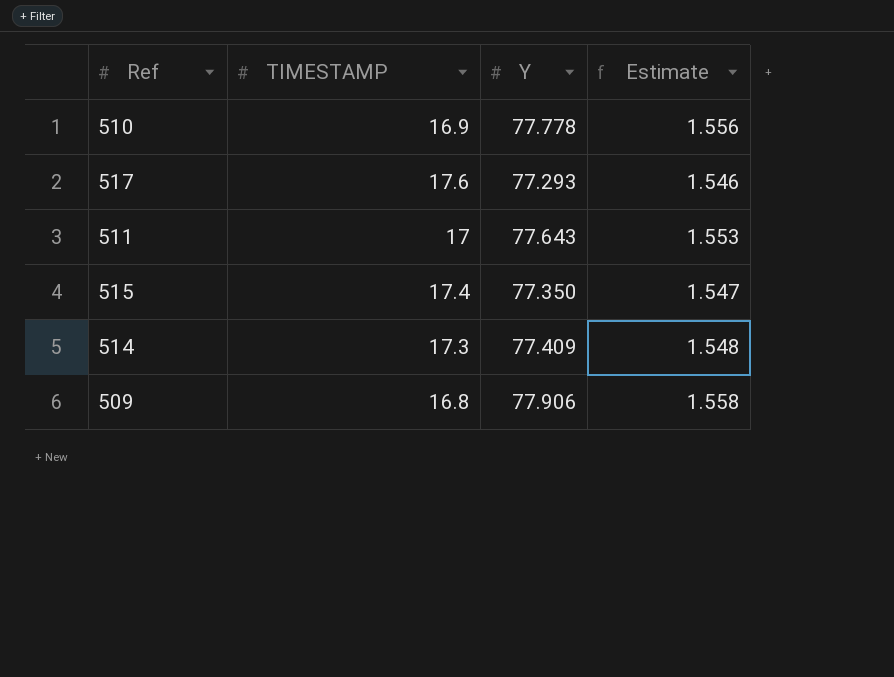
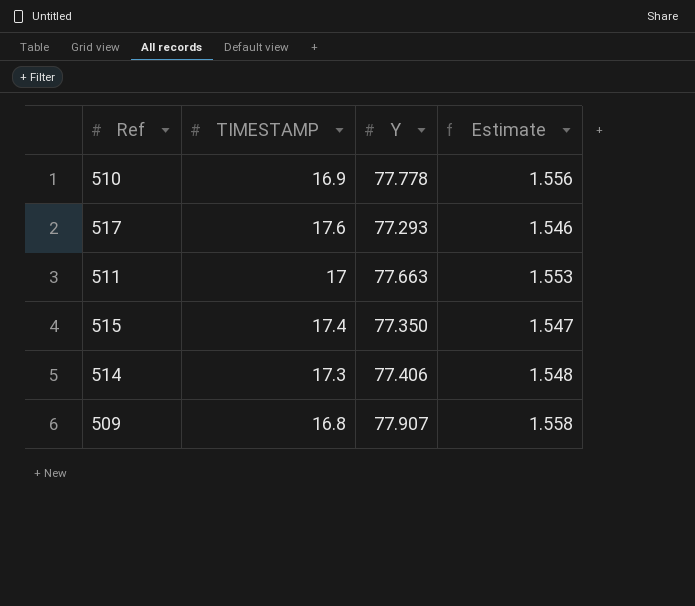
511 | Y: 77.643 -> 77.663
514 | Y: 77.409 -> 77.406
509 | Y: 77.906 -> 77.907

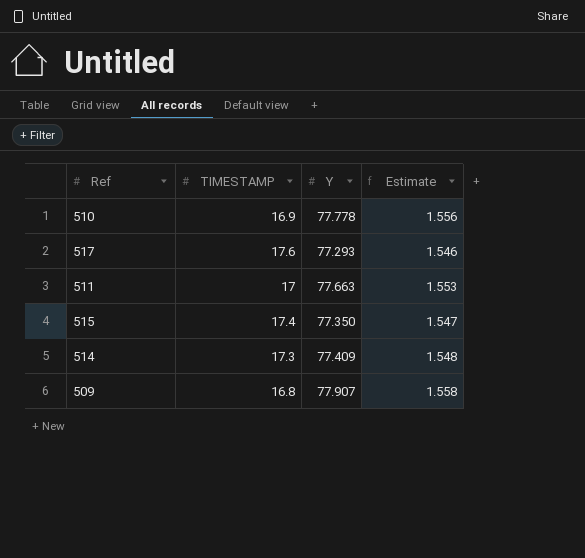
514 | Y: 77.406 -> 77.409

